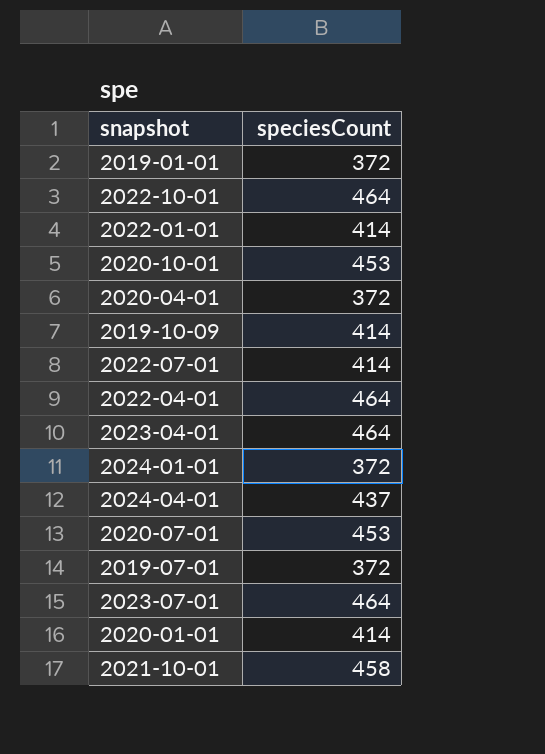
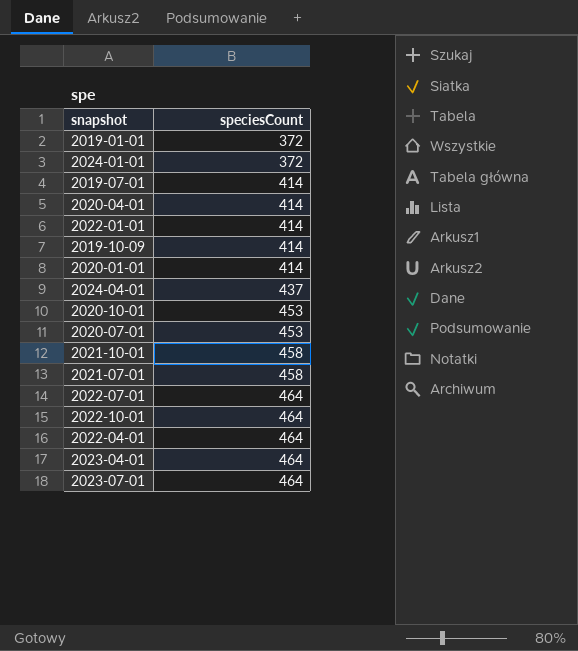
row order: none -> speciesCount ascending
2019-07-01 | speciesCount: 372 -> 414
2020-04-01 | speciesCount: 372 -> 414
row 2021-07-01: none -> 458
2022-07-01 | speciesCount: 414 -> 464

